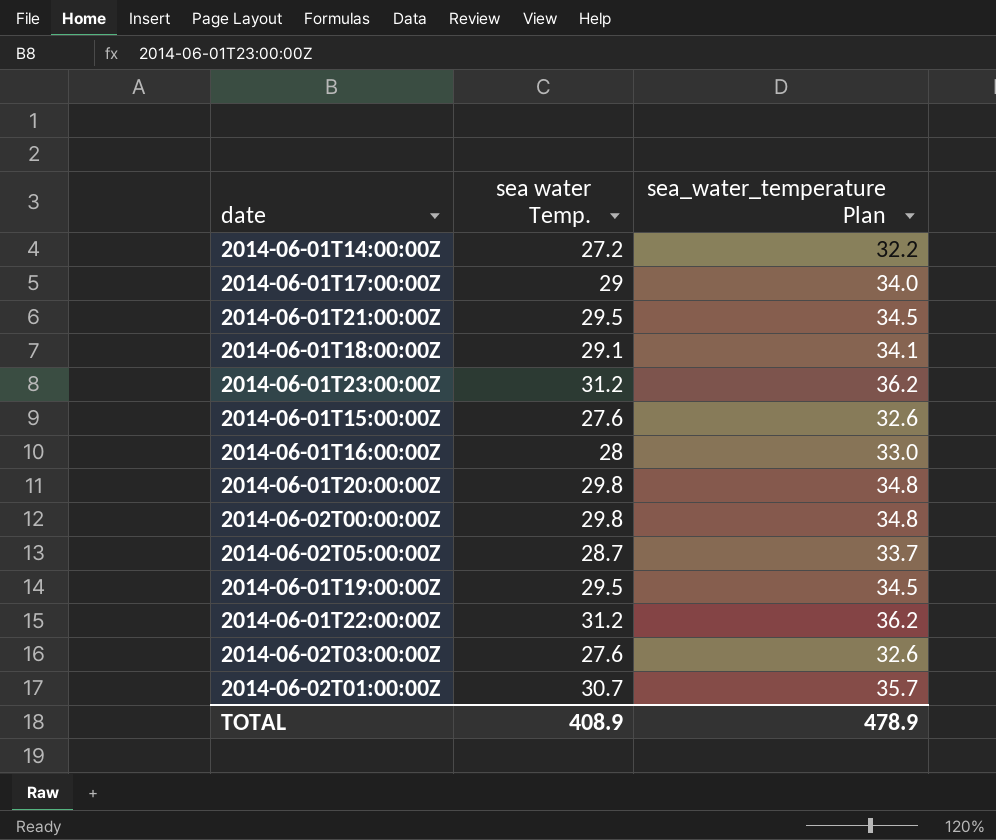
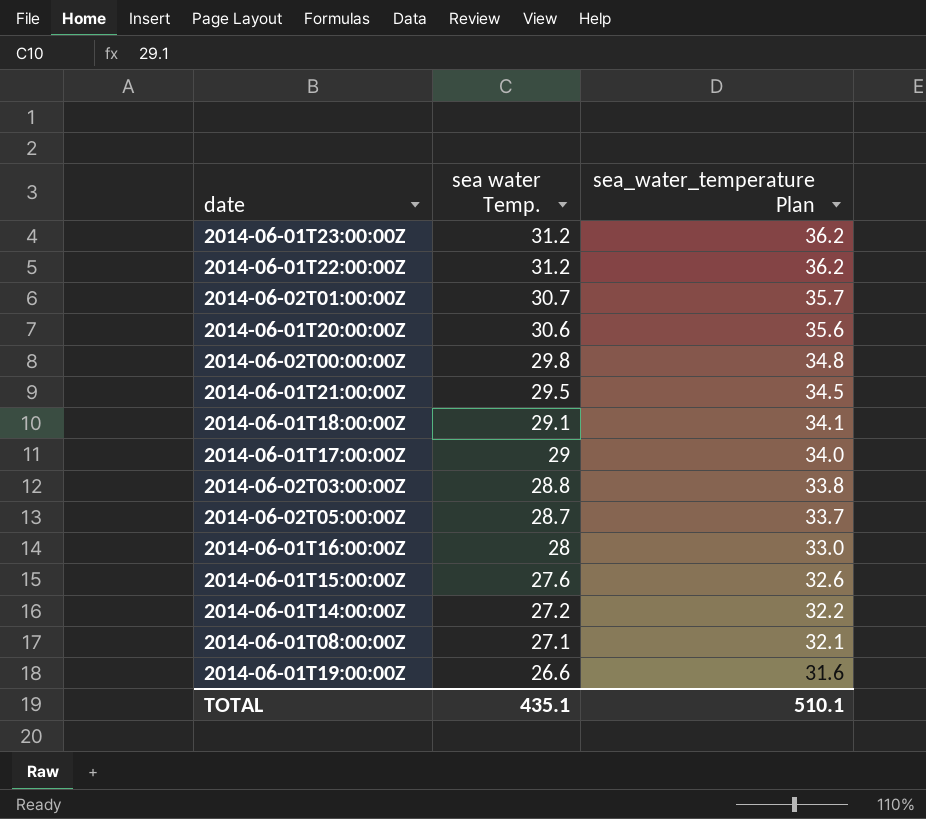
row order: none -> sea water Temp. descending
2014-06-01T20:00:00Z | sea water Temp.: 29.8 -> 30.6
2014-06-01T20:00:00Z | sea_water_temperature Plan: 34.8 -> 35.6
2014-06-02T03:00:00Z | sea water Temp.: 27.6 -> 28.8
2014-06-02T03:00:00Z | sea_water_temperature Plan: 32.6 -> 33.8
row 2014-06-01T08:00:00Z: none -> 27.1 | 32.1
2014-06-01T19:00:00Z | sea water Temp.: 29.5 -> 26.6
2014-06-01T19:00:00Z | sea_water_temperature Plan: 34.5 -> 31.6
TOTAL | sea water Temp.: 408.9 -> 435.1
TOTAL | sea_water_temperature Plan: 478.9 -> 510.1

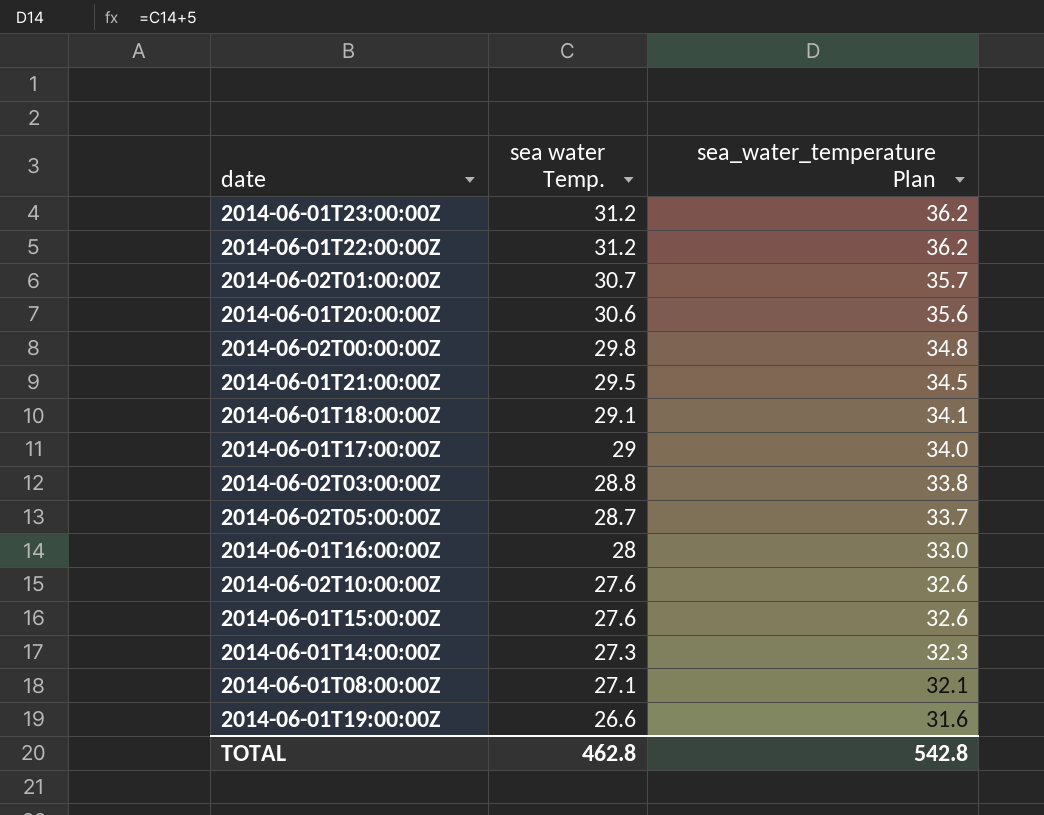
row 2014-06-02T10:00:00Z: none -> 27.6 | 32.6
2014-06-01T14:00:00Z | sea water Temp.: 27.2 -> 27.3
2014-06-01T14:00:00Z | sea_water_temperature Plan: 32.2 -> 32.3
TOTAL | sea water Temp.: 435.1 -> 462.8
TOTAL | sea_water_temperature Plan: 510.1 -> 542.8

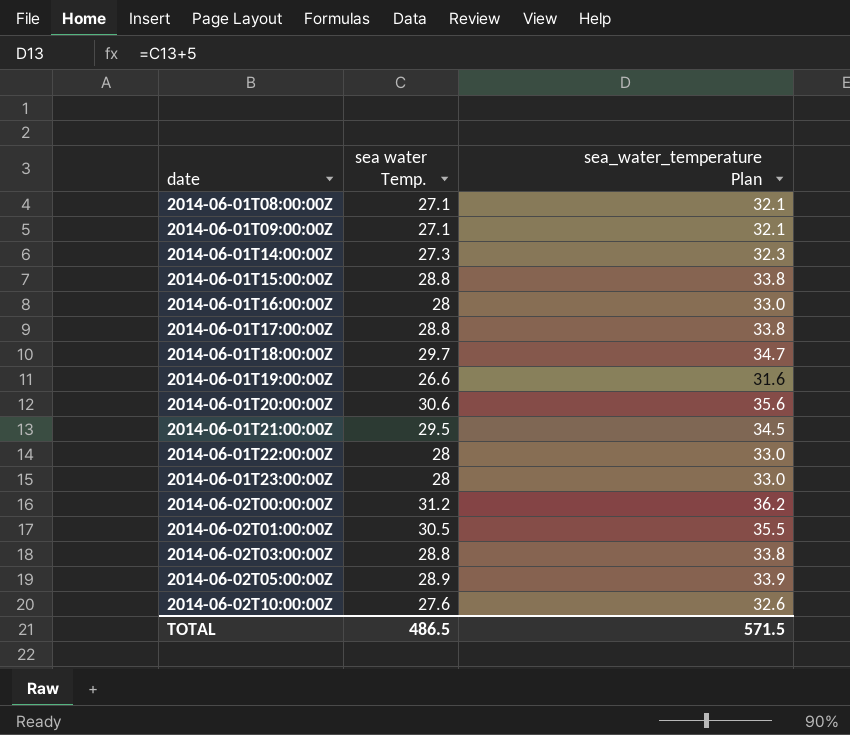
row order: sea water Temp. descending -> date ascending
row 2014-06-01T09:00:00Z: none -> 27.1 | 32.1
2014-06-01T15:00:00Z | sea water Temp.: 27.6 -> 28.8
2014-06-01T15:00:00Z | sea_water_temperature Plan: 32.6 -> 33.8
2014-06-01T17:00:00Z | sea water Temp.: 29 -> 28.8
2014-06-01T17:00:00Z | sea_water_temperature Plan: 34.0 -> 33.8
2014-06-01T18:00:00Z | sea water Temp.: 29.1 -> 29.7
2014-06-01T18:00:00Z | sea_water_temperature Plan: 34.1 -> 34.7
2014-06-01T22:00:00Z | sea water Temp.: 31.2 -> 28
2014-06-01T22:00:00Z | sea_water_temperature Plan: 36.2 -> 33.0
2014-06-01T23:00:00Z | sea water Temp.: 31.2 -> 28
2014-06-01T23:00:00Z | sea_water_temperature Plan: 36.2 -> 33.0
2014-06-02T00:00:00Z | sea water Temp.: 29.8 -> 31.2
2014-06-02T00:00:00Z | sea_water_temperature Plan: 34.8 -> 36.2
2014-06-02T01:00:00Z | sea water Temp.: 30.7 -> 30.5
2014-06-02T01:00:00Z | sea_water_temperature Plan: 35.7 -> 35.5
2014-06-02T05:00:00Z | sea water Temp.: 28.7 -> 28.9
2014-06-02T05:00:00Z | sea_water_temperature Plan: 33.7 -> 33.9
TOTAL | sea water Temp.: 462.8 -> 486.5
TOTAL | sea_water_temperature Plan: 542.8 -> 571.5

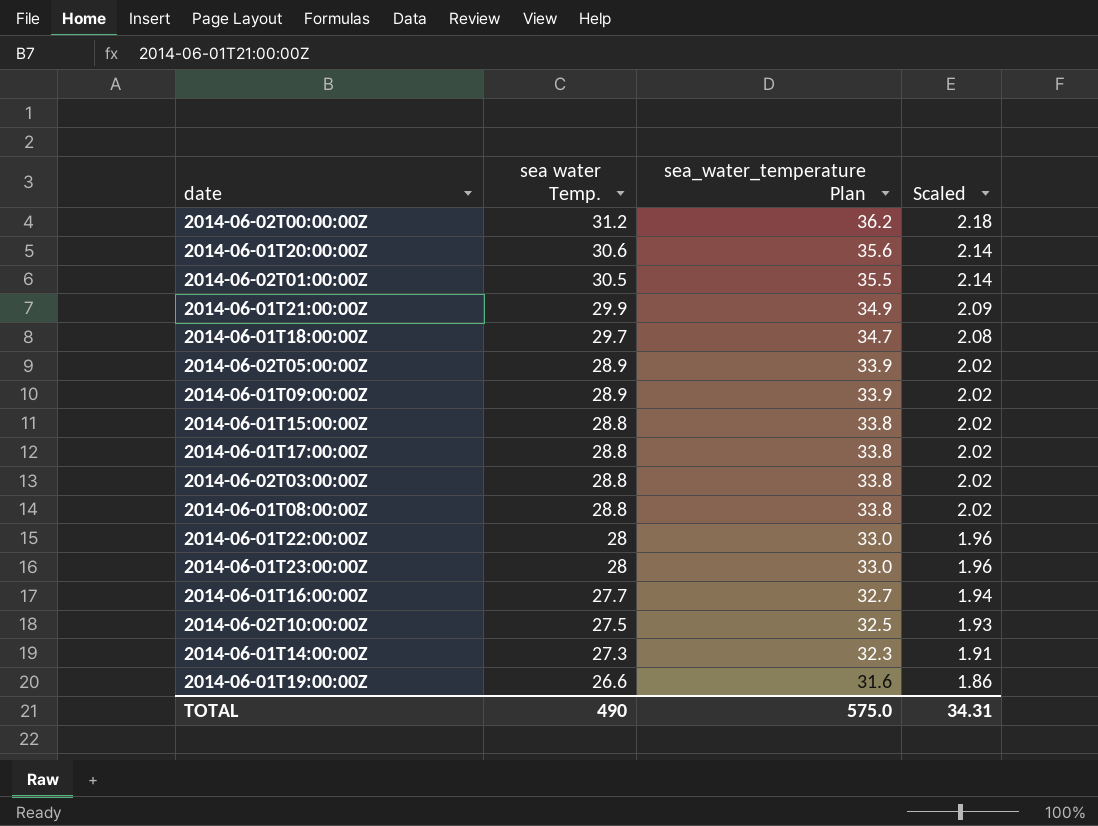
row order: date ascending -> sea water Temp. descending
column Scaled | formula: none -> [sea water Temp.] * 0.07
2014-06-01T21:00:00Z | sea water Temp.: 29.5 -> 29.9
2014-06-01T21:00:00Z | sea_water_temperature Plan: 34.5 -> 34.9
2014-06-01T09:00:00Z | sea water Temp.: 27.1 -> 28.9
2014-06-01T09:00:00Z | sea_water_temperature Plan: 32.1 -> 33.9
2014-06-01T08:00:00Z | sea water Temp.: 27.1 -> 28.8
2014-06-01T08:00:00Z | sea_water_temperature Plan: 32.1 -> 33.8
2014-06-01T16:00:00Z | sea water Temp.: 28 -> 27.7
2014-06-01T16:00:00Z | sea_water_temperature Plan: 33.0 -> 32.7
2014-06-02T10:00:00Z | sea water Temp.: 27.6 -> 27.5
2014-06-02T10:00:00Z | sea_water_temperature Plan: 32.6 -> 32.5
TOTAL | sea water Temp.: 486.5 -> 490
TOTAL | sea_water_temperature Plan: 571.5 -> 575.0

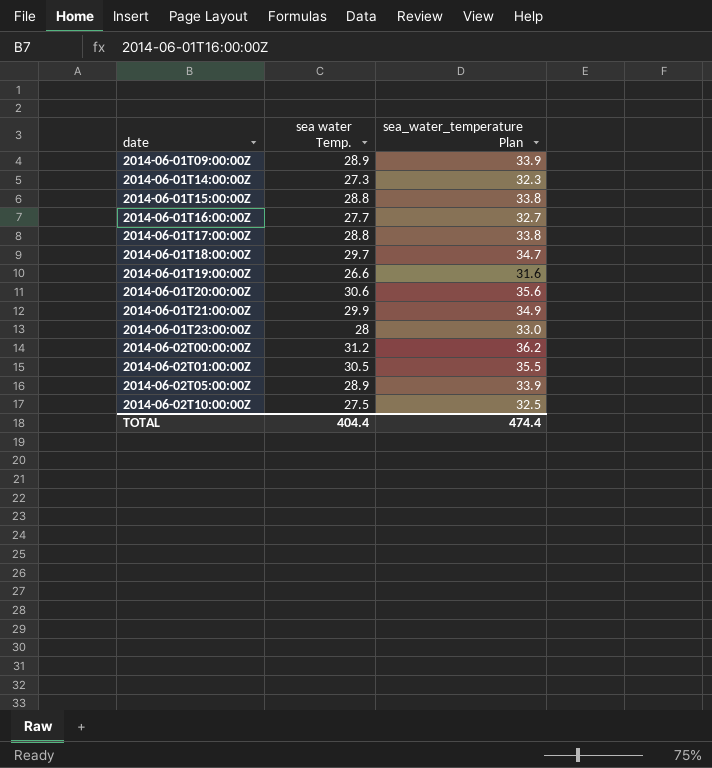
row order: sea water Temp. descending -> date ascending
column Scaled | formula: [sea water Temp.] * 0.07 -> none
row 2014-06-02T03:00:00Z: 28.8 | 33.8 | 2.02 -> none
row 2014-06-01T08:00:00Z: 28.8 | 33.8 | 2.02 -> none
row 2014-06-01T22:00:00Z: 28 | 33.0 | 1.96 -> none
TOTAL | sea water Temp.: 490 -> 404.4
TOTAL | sea_water_temperature Plan: 575.0 -> 474.4

